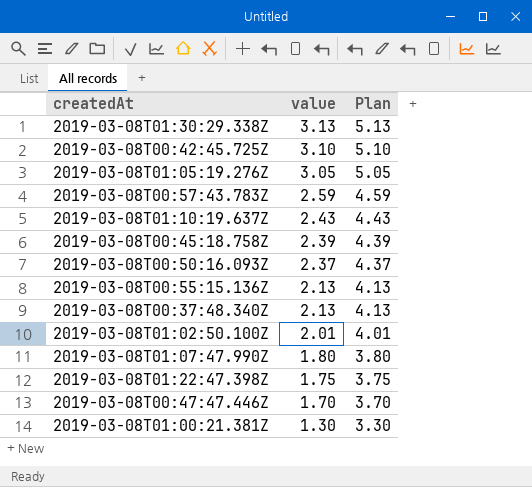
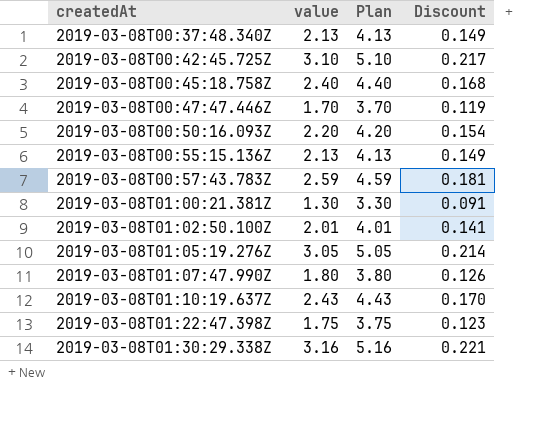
row order: value descending -> createdAt ascending
column Discount | formula: none -> [value] * 0.07
2019-03-08T00:45:18.758Z | value: 2.39 -> 2.40
2019-03-08T00:45:18.758Z | Plan: 4.39 -> 4.40
2019-03-08T00:50:16.093Z | value: 2.37 -> 2.20
2019-03-08T00:50:16.093Z | Plan: 4.37 -> 4.20
2019-03-08T01:30:29.338Z | value: 3.13 -> 3.16
2019-03-08T01:30:29.338Z | Plan: 5.13 -> 5.16

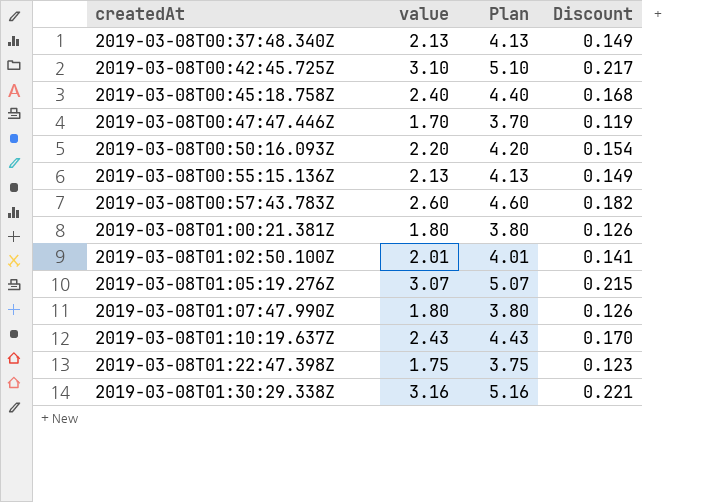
2019-03-08T00:57:43.783Z | value: 2.59 -> 2.60
2019-03-08T00:57:43.783Z | Plan: 4.59 -> 4.60
2019-03-08T00:57:43.783Z | Discount: 0.181 -> 0.182
2019-03-08T01:00:21.381Z | value: 1.30 -> 1.80
2019-03-08T01:00:21.381Z | Plan: 3.30 -> 3.80
2019-03-08T01:00:21.381Z | Discount: 0.091 -> 0.126
2019-03-08T01:05:19.276Z | value: 3.05 -> 3.07
2019-03-08T01:05:19.276Z | Plan: 5.05 -> 5.07
2019-03-08T01:05:19.276Z | Discount: 0.214 -> 0.215

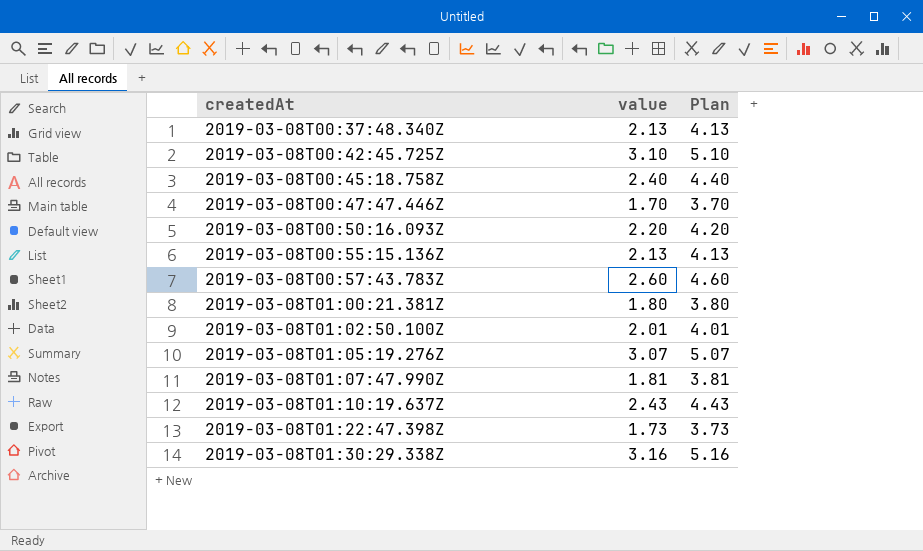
column Discount | formula: [value] * 0.07 -> none
2019-03-08T01:07:47.990Z | value: 1.80 -> 1.81
2019-03-08T01:07:47.990Z | Plan: 3.80 -> 3.81
2019-03-08T01:22:47.398Z | value: 1.75 -> 1.73
2019-03-08T01:22:47.398Z | Plan: 3.75 -> 3.73

